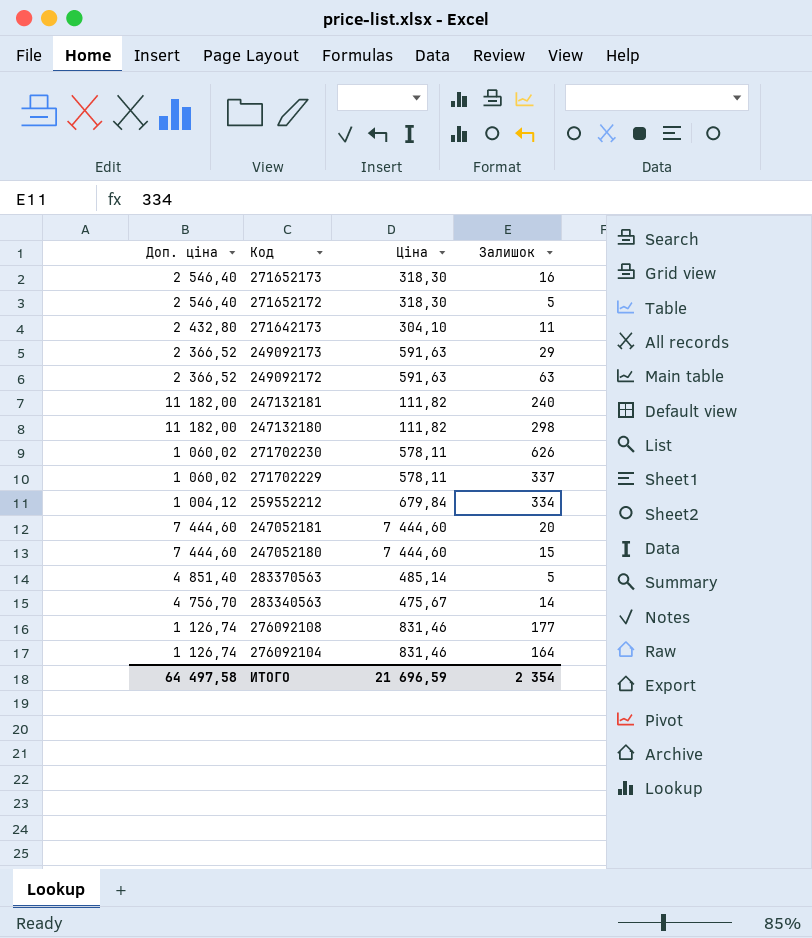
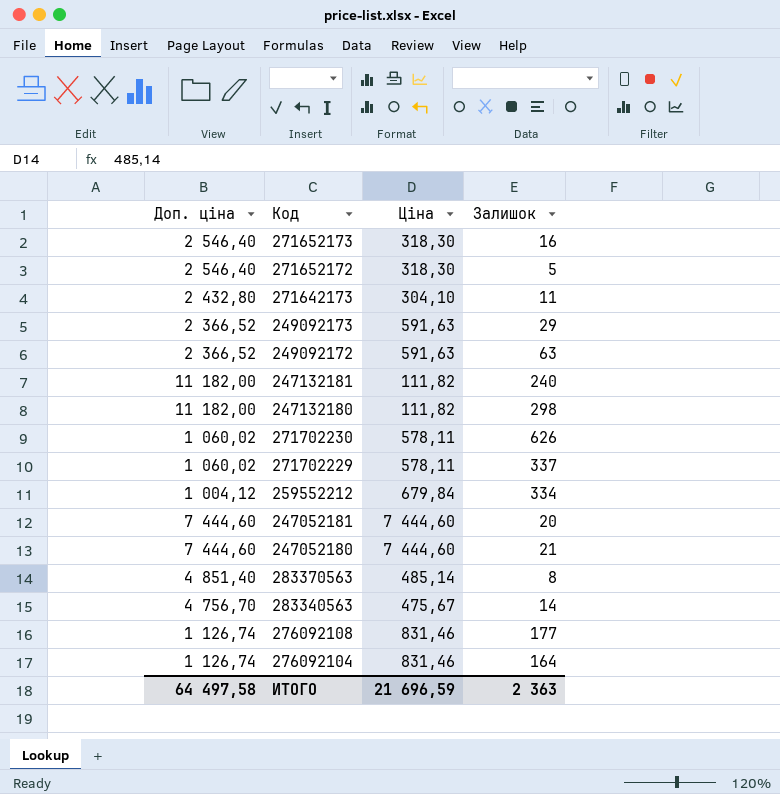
247052180 | Залишок: 15 -> 21
283370563 | Залишок: 5 -> 8
ИТОГО | Залишок: 2 354 -> 2 363

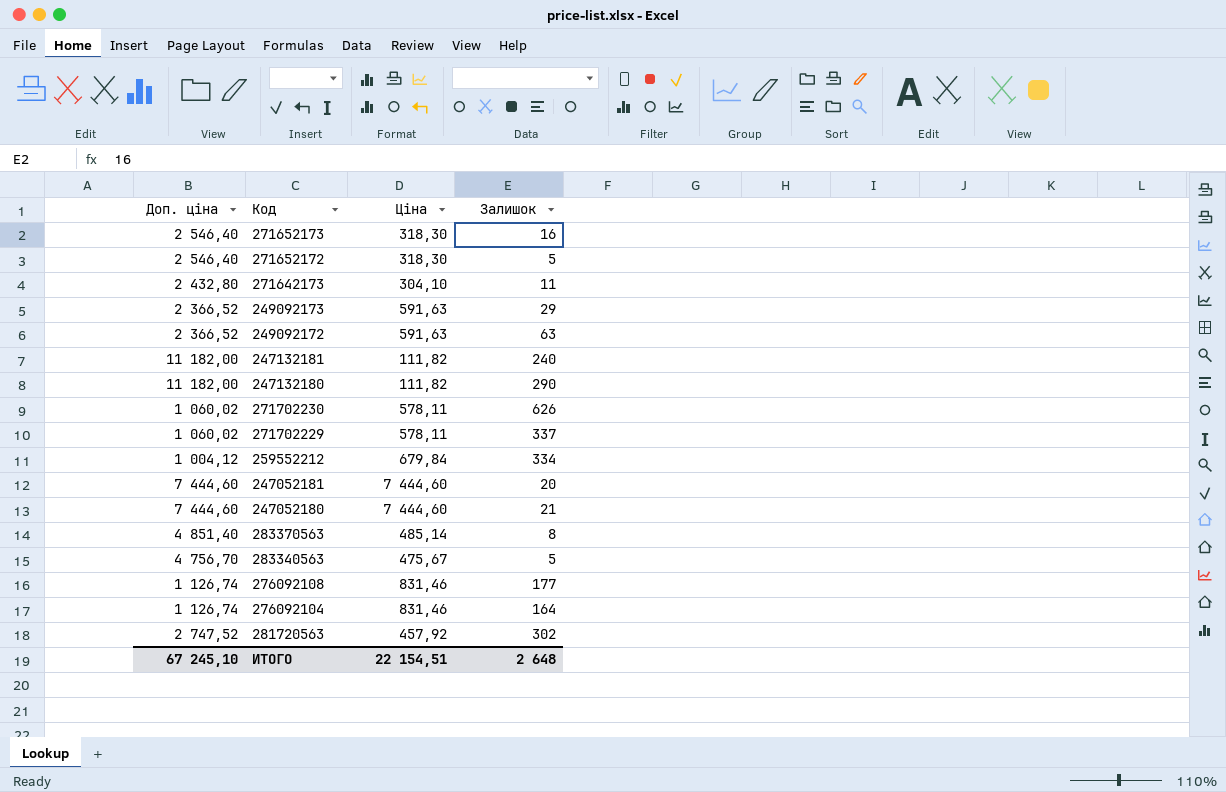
247132180 | Залишок: 298 -> 290
283340563 | Залишок: 14 -> 5
row 281720563: none -> 2 747,52 | 457,92 | 302
ИТОГО | Доп. ціна: 64 497,58 -> 67 245,10
ИТОГО | Ціна: 21 696,59 -> 22 154,51
ИТОГО | Залишок: 2 363 -> 2 648

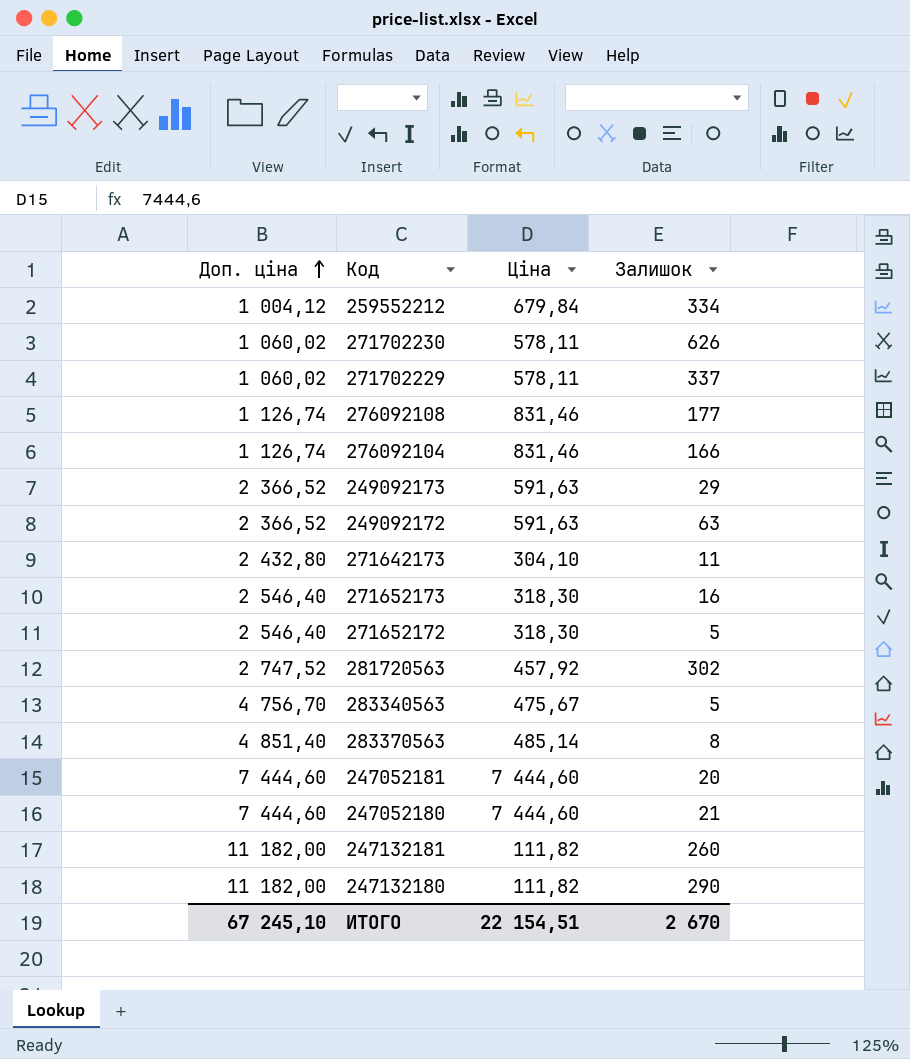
row order: none -> Доп. ціна ascending
276092104 | Залишок: 164 -> 166
247132181 | Залишок: 240 -> 260
ИТОГО | Залишок: 2 648 -> 2 670

